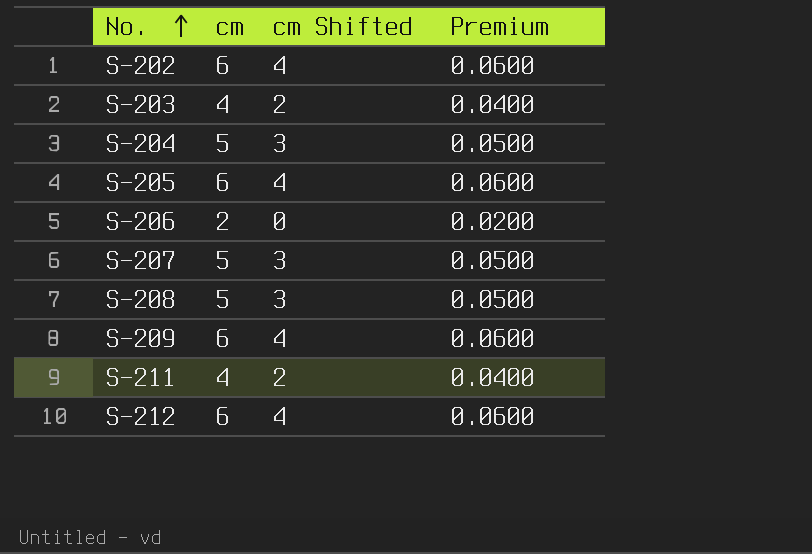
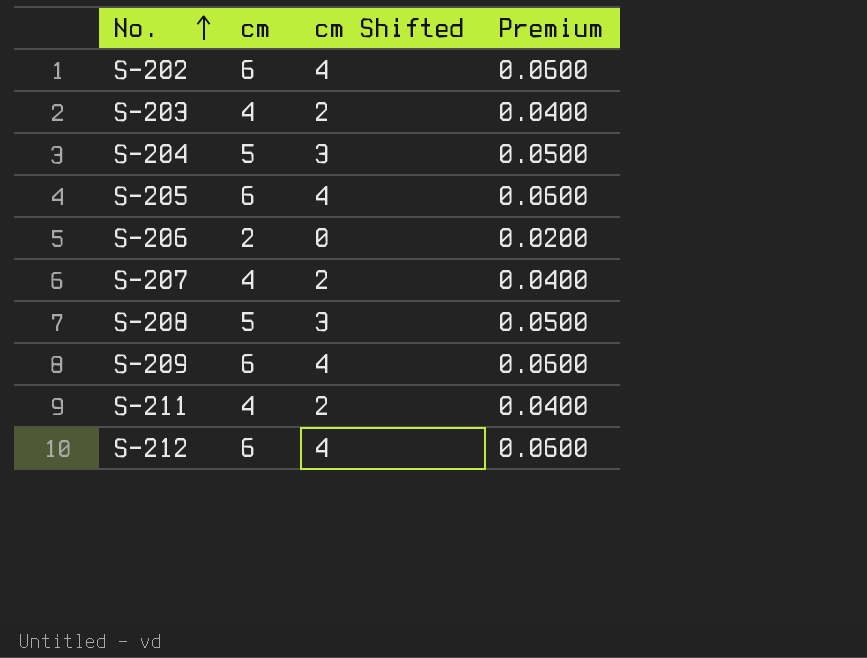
S-207 | cm: 5 -> 4
S-207 | cm Shifted: 3 -> 2
S-207 | Premium: 0.0500 -> 0.0400

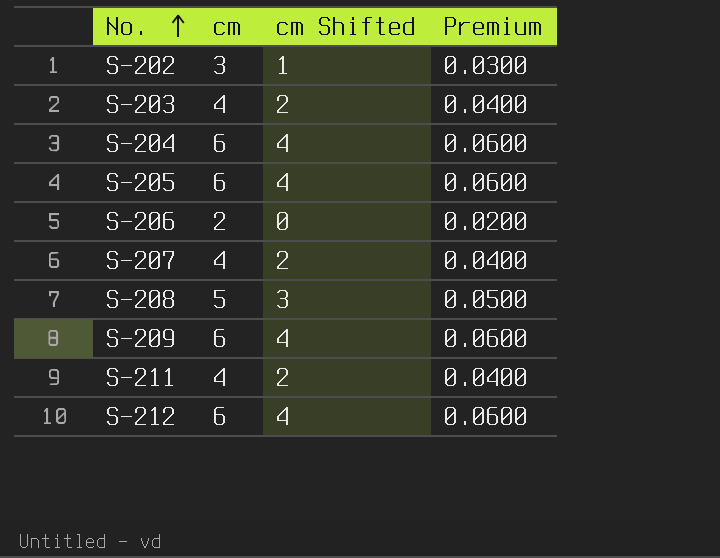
S-202 | cm: 6 -> 3
S-202 | cm Shifted: 4 -> 1
S-202 | Premium: 0.0600 -> 0.0300
S-204 | cm: 5 -> 6
S-204 | cm Shifted: 3 -> 4
S-204 | Premium: 0.0500 -> 0.0600

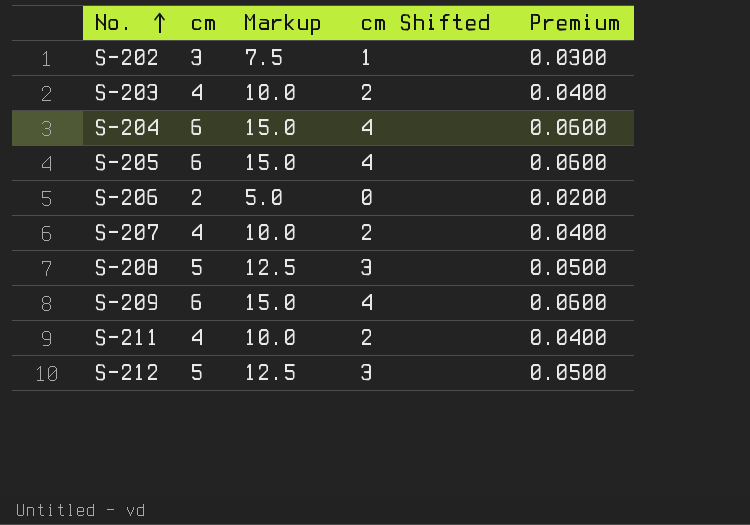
column Markup | formula: none -> [cm] * 2.5
S-212 | cm: 6 -> 5
S-212 | cm Shifted: 4 -> 3
S-212 | Premium: 0.0600 -> 0.0500

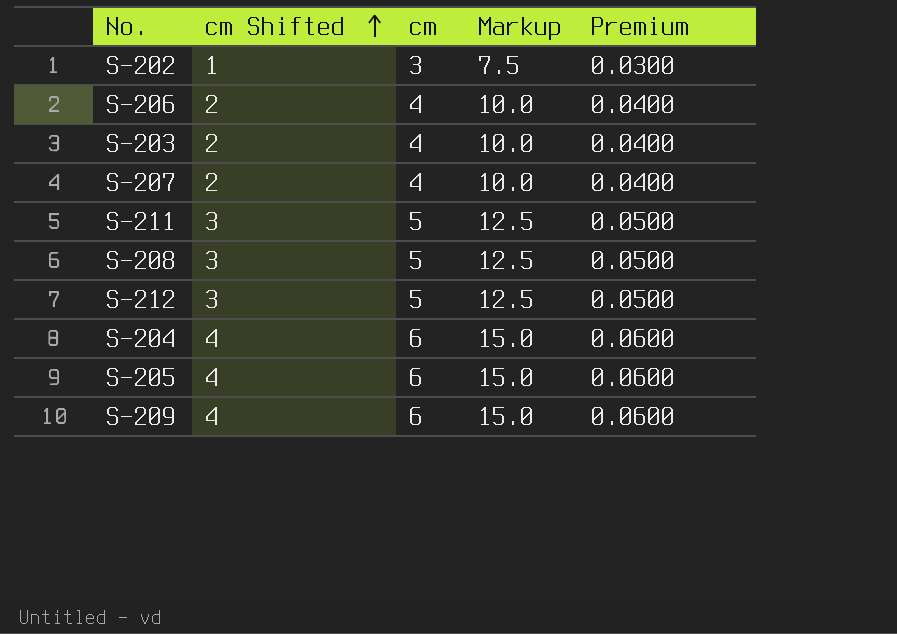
row order: No. ascending -> cm Shifted ascending
column cm Shifted | position: 4 -> 2
S-206 | cm Shifted: 0 -> 2
S-206 | cm: 2 -> 4
S-206 | Markup: 5.0 -> 10.0
S-206 | Premium: 0.0200 -> 0.0400
S-211 | cm Shifted: 2 -> 3
S-211 | cm: 4 -> 5
S-211 | Markup: 10.0 -> 12.5
S-211 | Premium: 0.0400 -> 0.0500

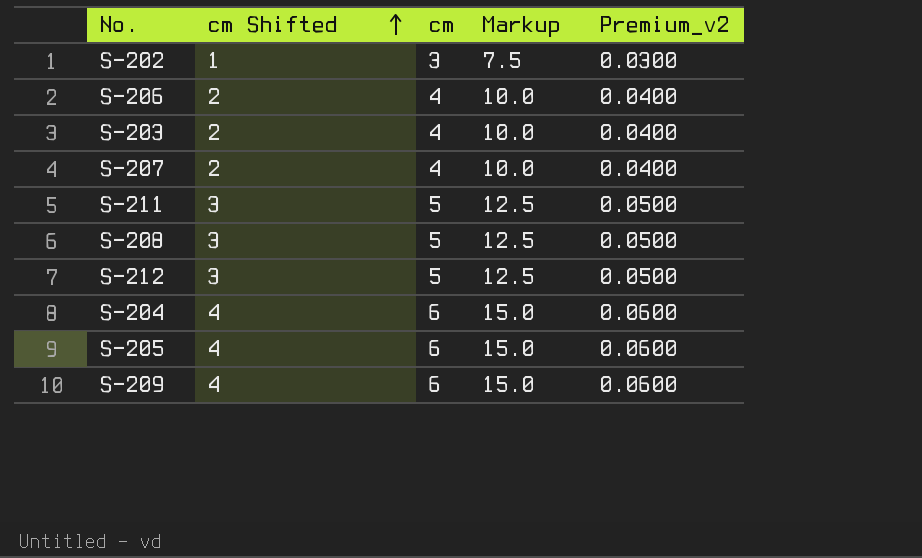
column name: Premium -> Premium_v2

